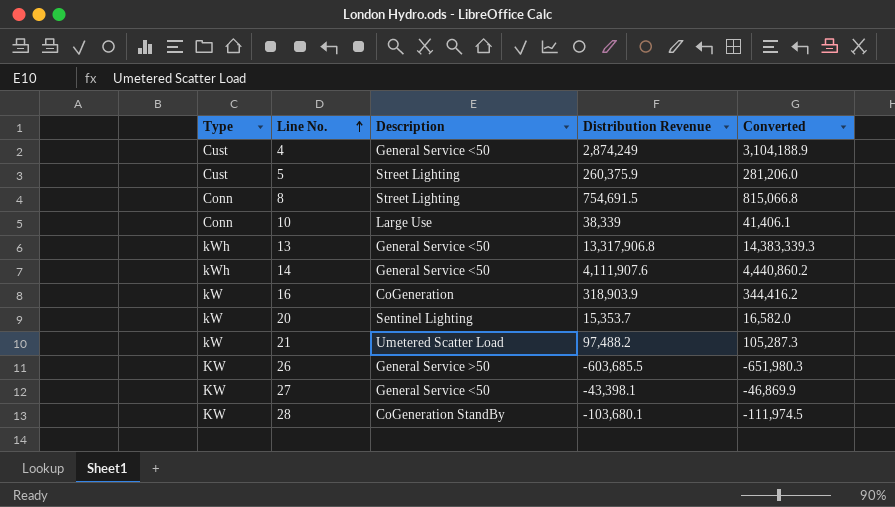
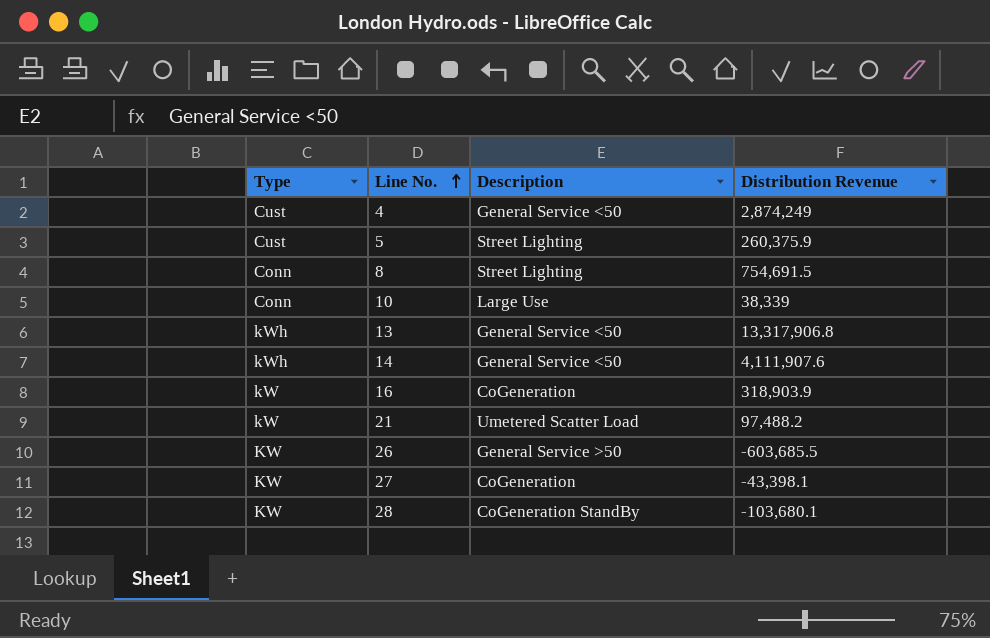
column Converted | formula: [Distribution Revenue] * 1.08 -> none
row 20: kW | Sentinel Lighting | 15,353.7 | 16,582.0 -> none
27 | Description: General Service <50 -> CoGeneration

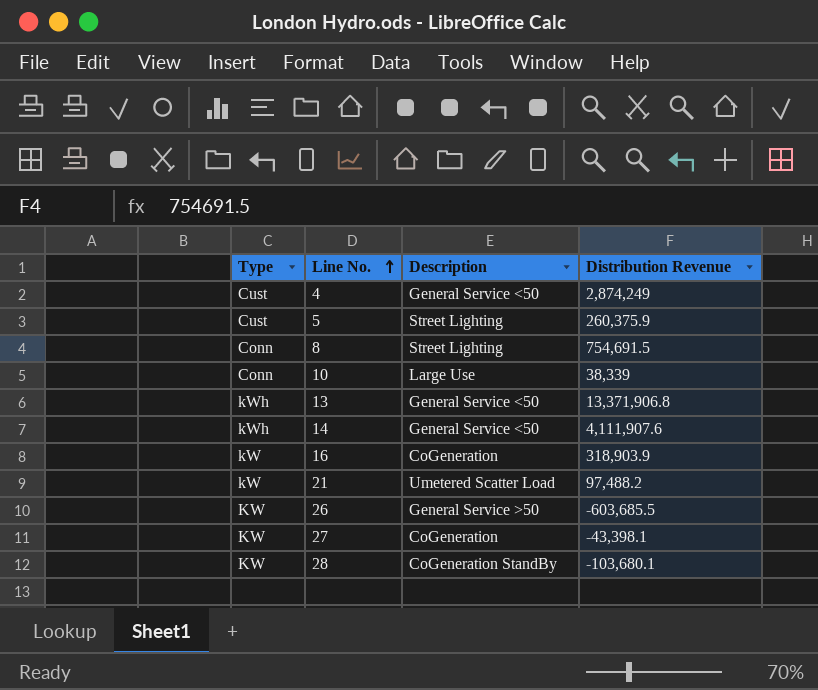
13 | Distribution Revenue: 13,317,906.8 -> 13,371,906.8

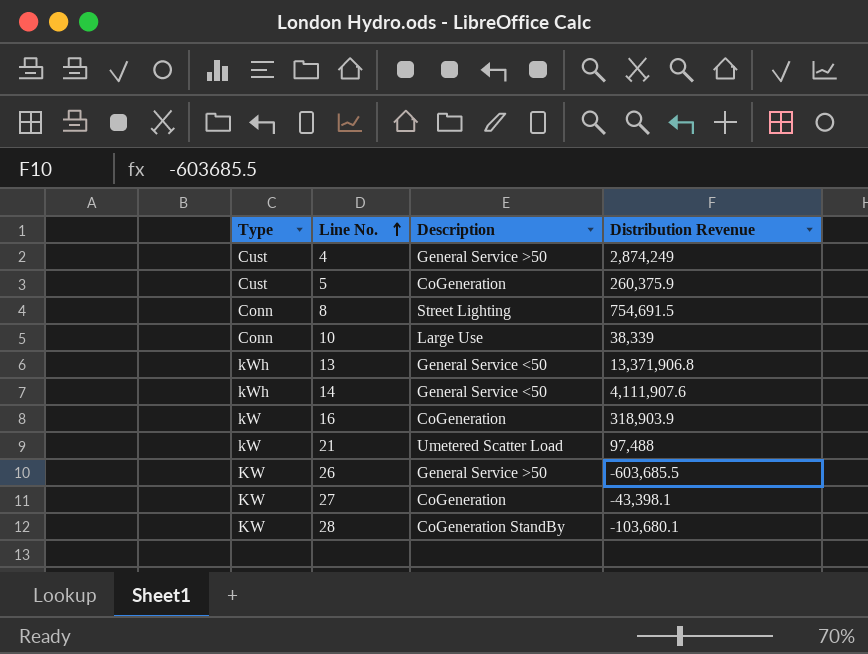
4 | Description: General Service <50 -> General Service >50
5 | Description: Street Lighting -> CoGeneration
21 | Distribution Revenue: 97,488.2 -> 97,488

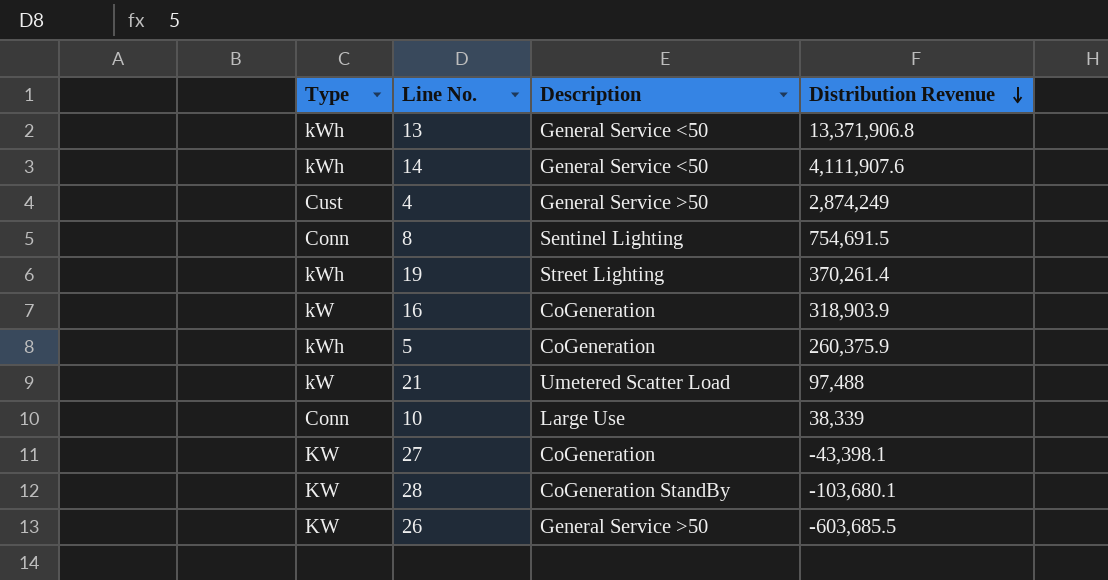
row order: Line No. ascending -> Distribution Revenue descending
8 | Description: Street Lighting -> Sentinel Lighting
row 19: none -> kWh | Street Lighting | 370,261.4
5 | Type: Cust -> kWh

